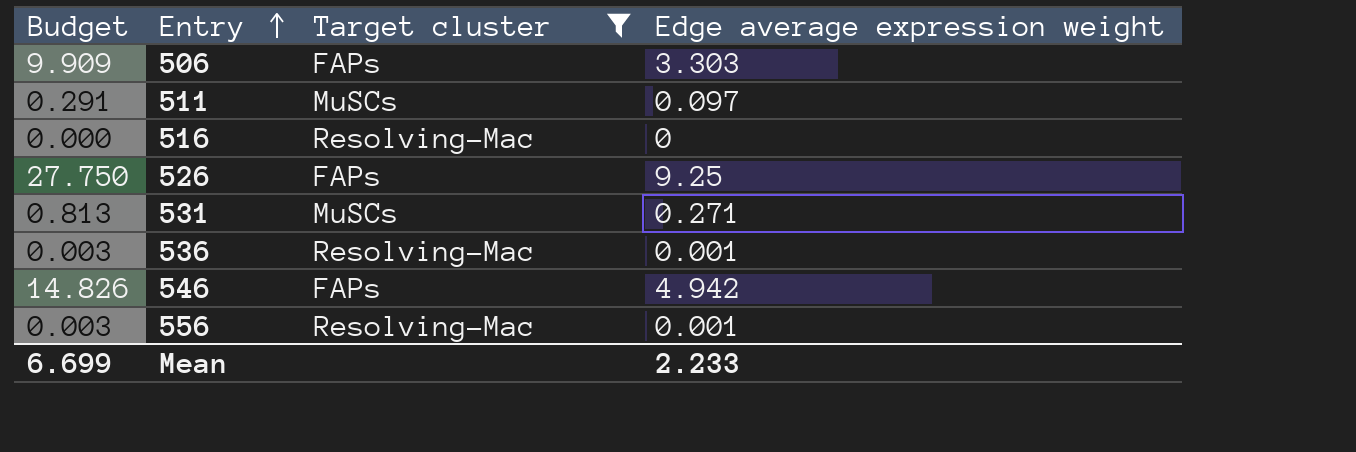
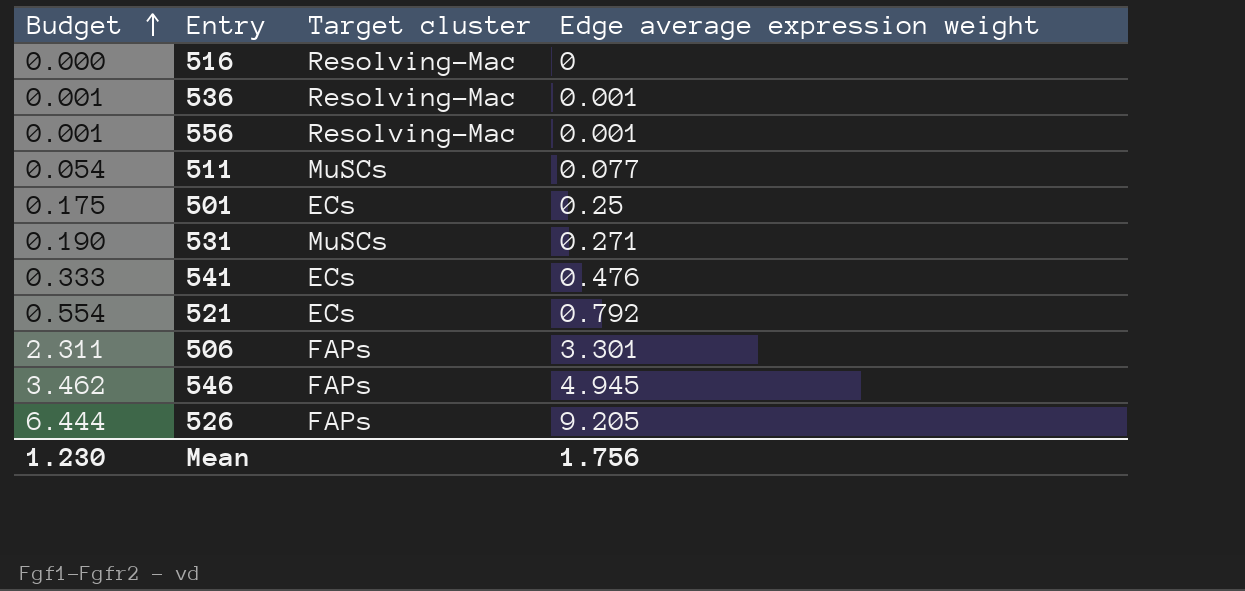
filter: Target cluster != ECs -> none
row order: Entry ascending -> Budget ascending
column Budget | formula: [Edge average expression weight] * 3 -> [Edge average expression weight] * 0.7
511 | Edge average expression weight: 0.097 -> 0.077
506 | Edge average expression weight: 3.303 -> 3.301
546 | Edge average expression weight: 4.942 -> 4.945
526 | Edge average expression weight: 9.25 -> 9.205
Mean | Budget: 6.699 -> 1.230
Mean | Edge average expression weight: 2.233 -> 1.756

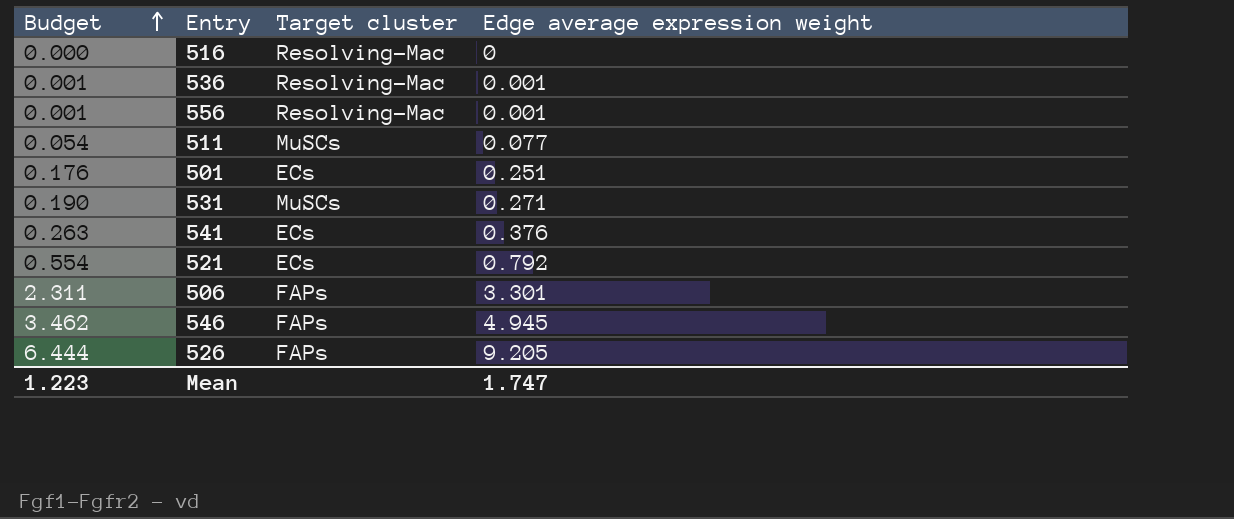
501 | Budget: 0.175 -> 0.176
501 | Edge average expression weight: 0.25 -> 0.251
541 | Budget: 0.333 -> 0.263
541 | Edge average expression weight: 0.476 -> 0.376
Mean | Budget: 1.230 -> 1.223
Mean | Edge average expression weight: 1.756 -> 1.747

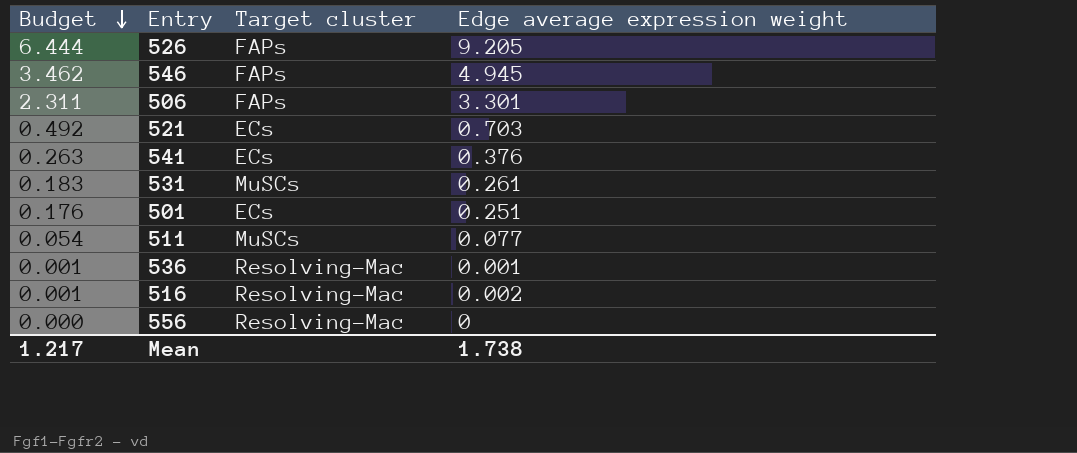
row order: Budget ascending -> Budget descending
521 | Budget: 0.554 -> 0.492
521 | Edge average expression weight: 0.792 -> 0.703
531 | Budget: 0.190 -> 0.183
531 | Edge average expression weight: 0.271 -> 0.261
516 | Budget: 0.000 -> 0.001
516 | Edge average expression weight: 0 -> 0.002
556 | Budget: 0.001 -> 0.000
556 | Edge average expression weight: 0.001 -> 0
Mean | Budget: 1.223 -> 1.217
Mean | Edge average expression weight: 1.747 -> 1.738

